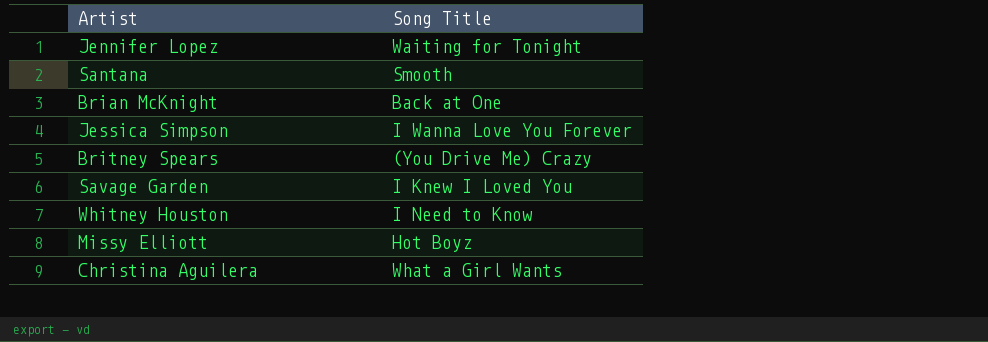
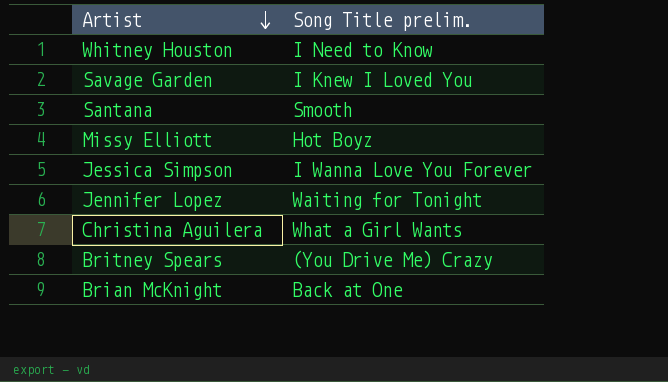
row order: none -> Artist descending
column name: Song Title -> Song Title prelim.

